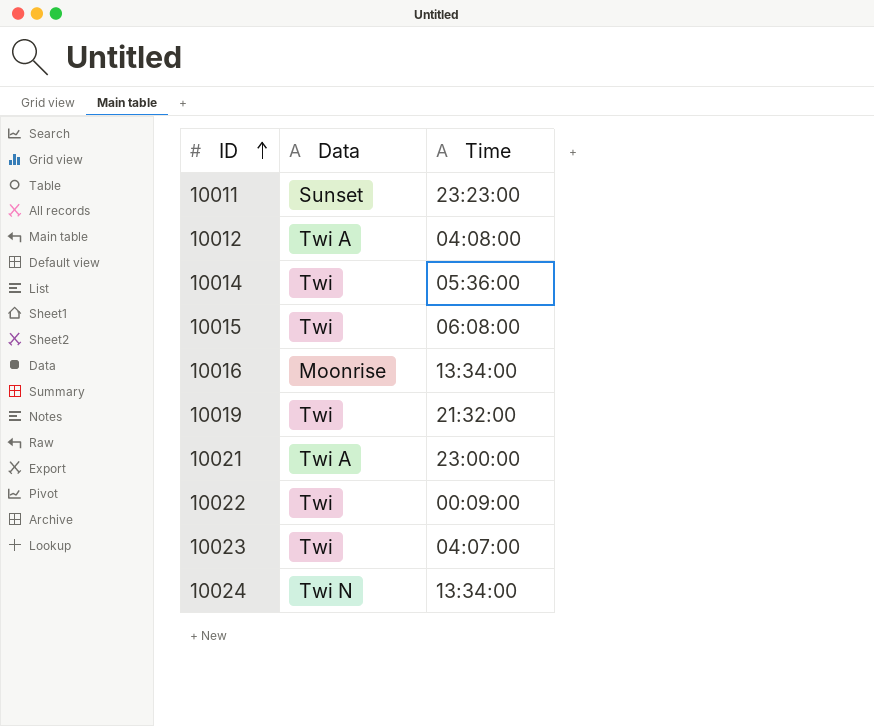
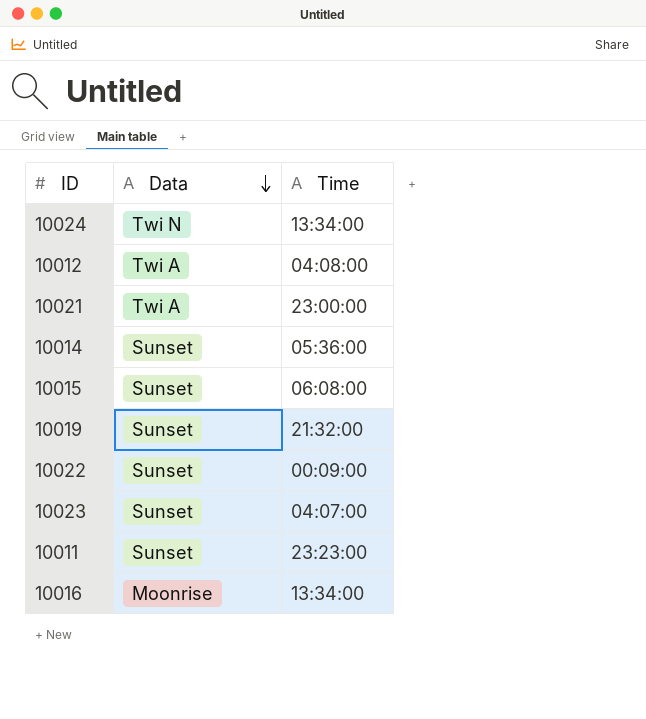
row order: ID ascending -> Data descending
10014 | Data: Twi -> Sunset
10015 | Data: Twi -> Sunset
10019 | Data: Twi -> Sunset
10022 | Data: Twi -> Sunset
10023 | Data: Twi -> Sunset

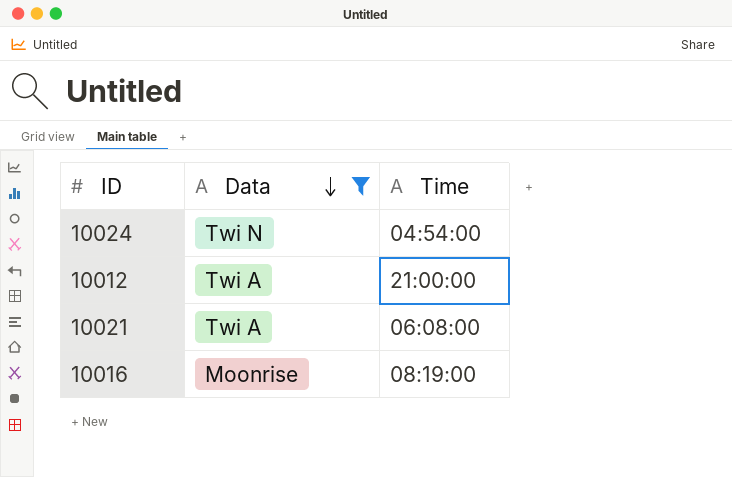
filter: none -> Data != Sunset
10024 | Time: 13:34:00 -> 04:54:00
10012 | Time: 04:08:00 -> 21:00:00
10021 | Time: 23:00:00 -> 06:08:00
10016 | Time: 13:34:00 -> 08:19:00

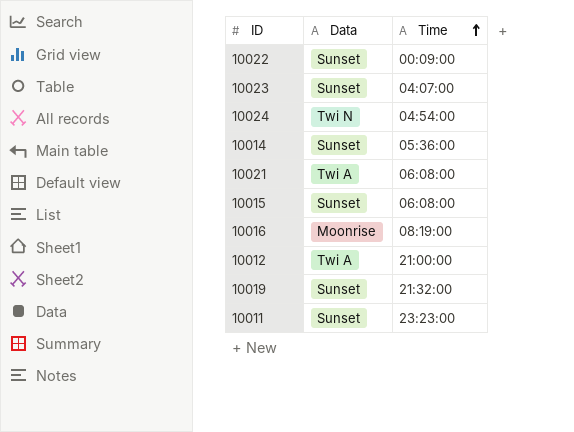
filter: Data != Sunset -> none
row order: Data descending -> Time ascending

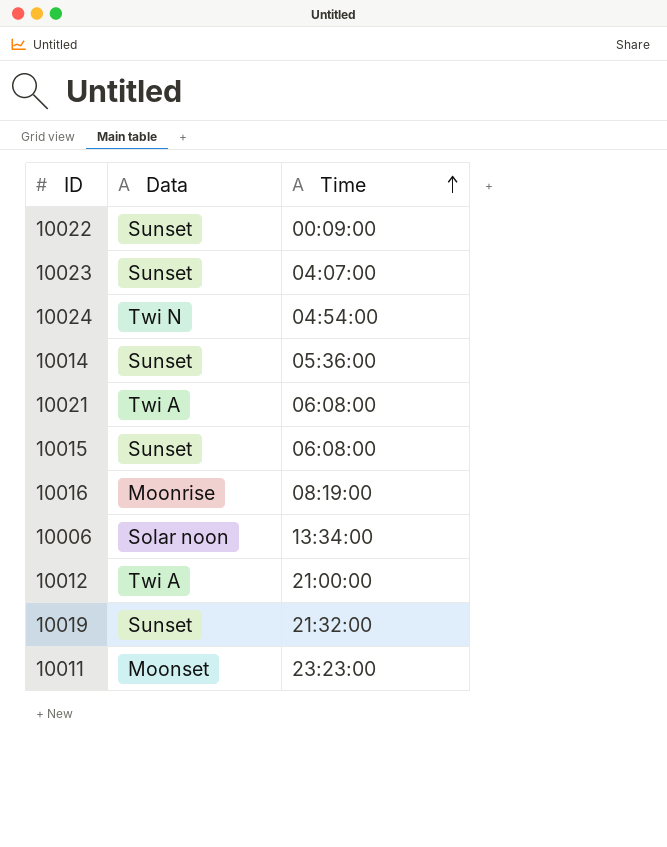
row 10006: none -> Solar noon | 13:34:00
10011 | Data: Sunset -> Moonset

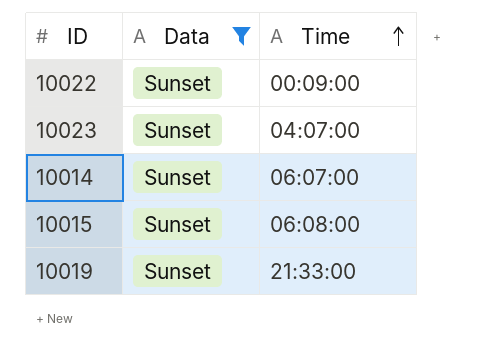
filter: none -> Data = Sunset
10014 | Time: 05:36:00 -> 06:07:00
10019 | Time: 21:32:00 -> 21:33:00

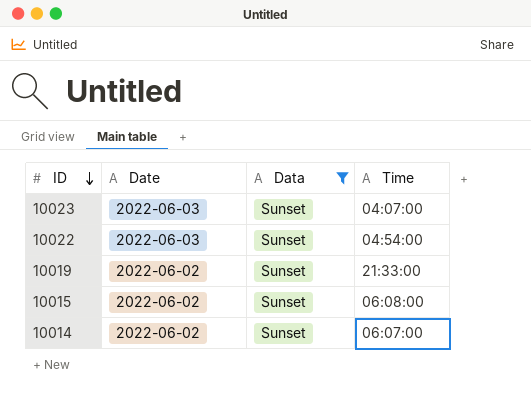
row order: Time ascending -> ID descending
column Date | position: none -> 2
10022 | Time: 00:09:00 -> 04:54:00

